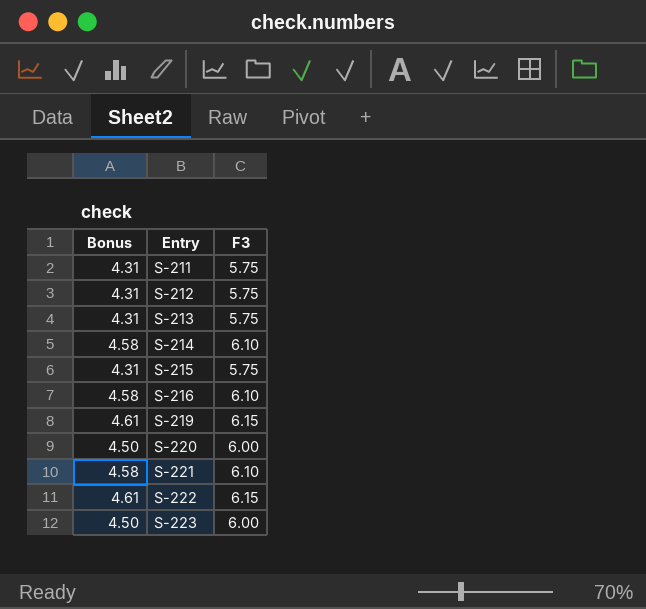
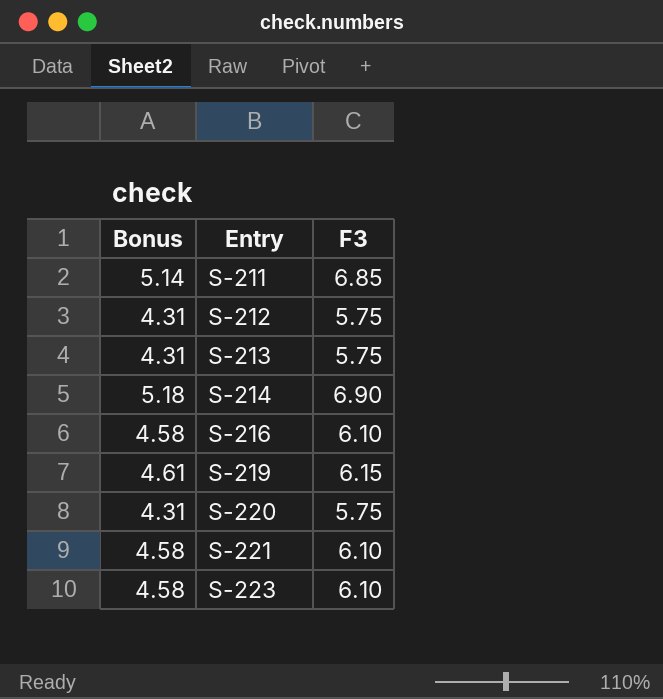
row S-215: 4.31 | 5.75 -> none
row S-222: 4.61 | 6.15 -> none
S-211 | Bonus: 4.31 -> 5.14
S-211 | F3: 5.75 -> 6.85
S-214 | Bonus: 4.58 -> 5.18
S-214 | F3: 6.10 -> 6.90
S-220 | Bonus: 4.50 -> 4.31
S-220 | F3: 6.00 -> 5.75
S-223 | Bonus: 4.50 -> 4.58
S-223 | F3: 6.00 -> 6.10

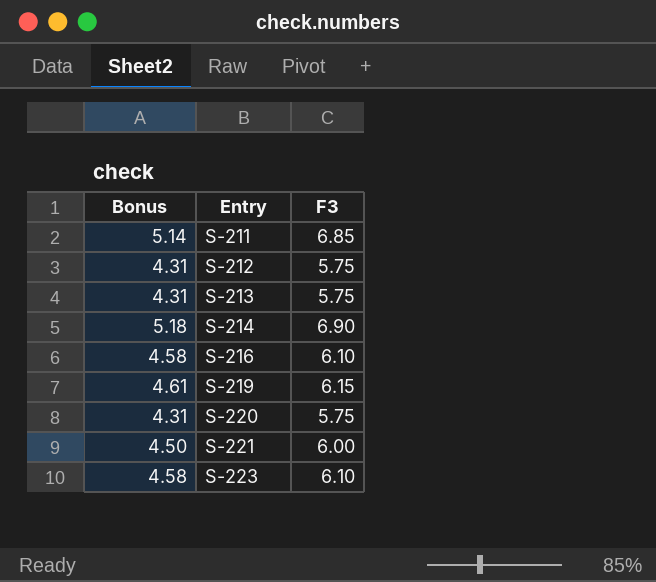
S-221 | Bonus: 4.58 -> 4.50
S-221 | F3: 6.10 -> 6.00

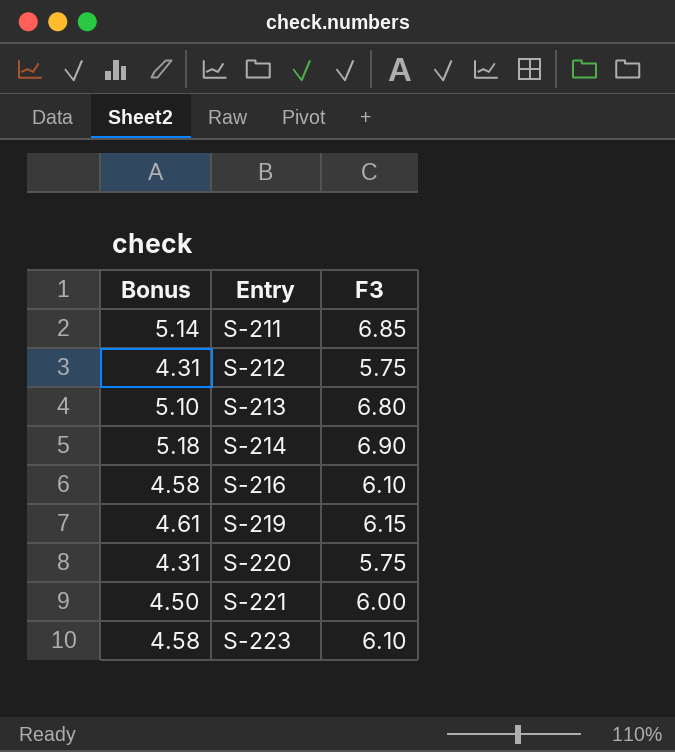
S-213 | Bonus: 4.31 -> 5.10
S-213 | F3: 5.75 -> 6.80

